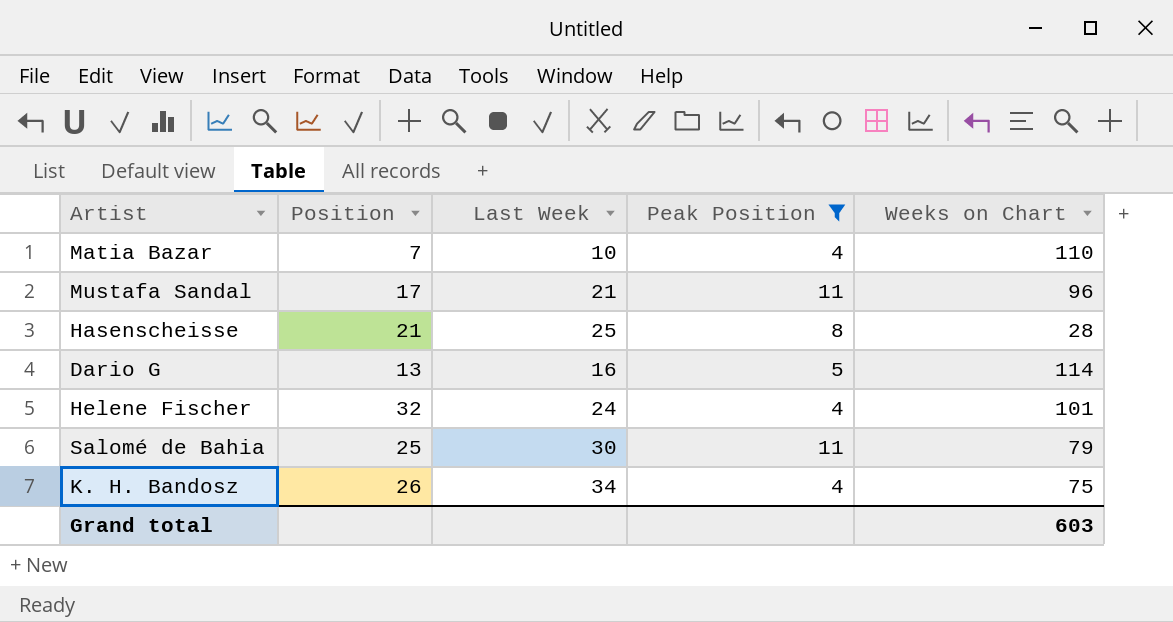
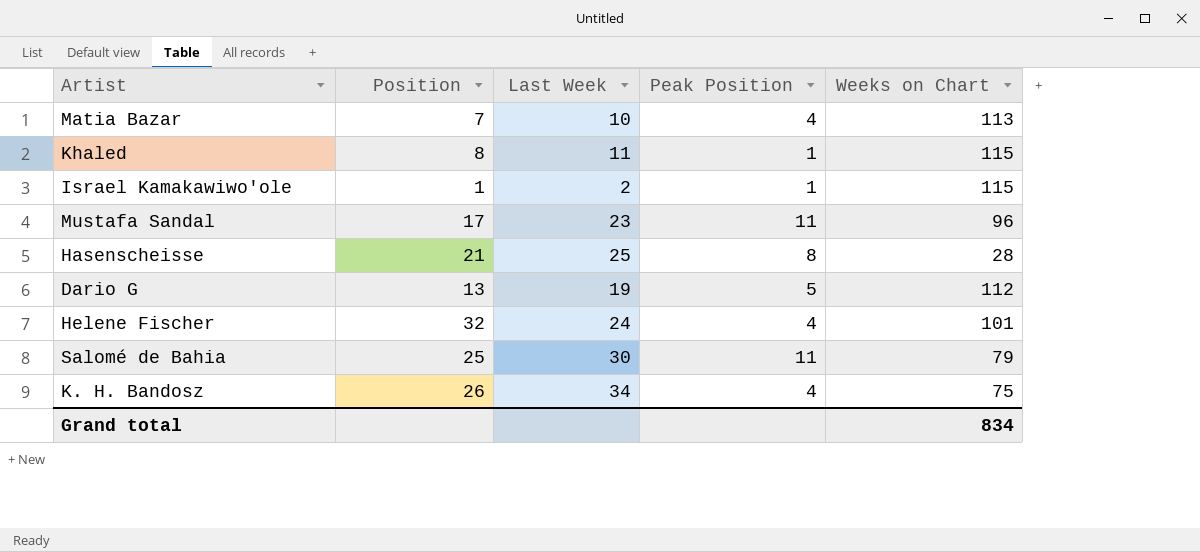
filter: Peak Position != 1 -> none
Matia Bazar | Weeks on Chart: 110 -> 113
Mustafa Sandal | Last Week: 21 -> 23
Dario G | Last Week: 16 -> 19
Dario G | Weeks on Chart: 114 -> 112
Grand total | Weeks on Chart: 603 -> 834

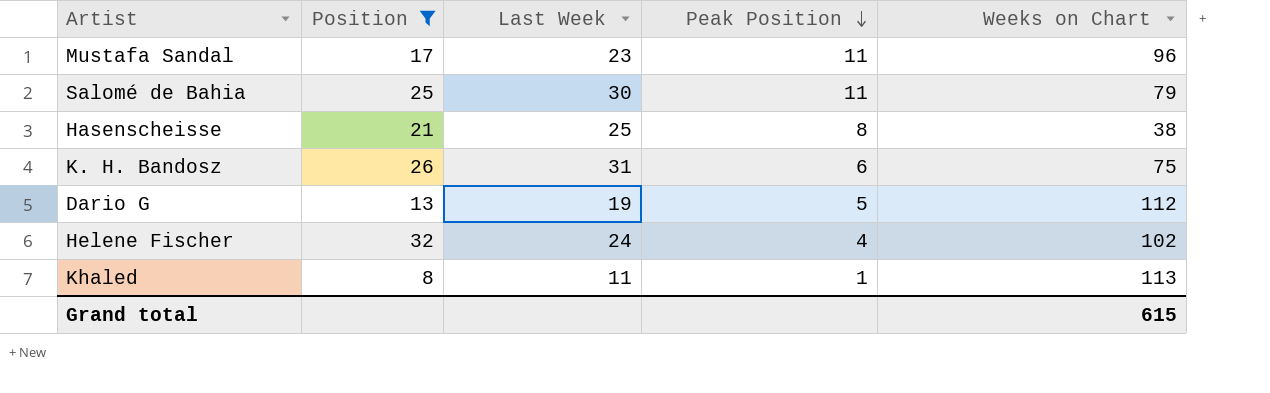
filter: none -> Position >= 8
row order: none -> Peak Position descending
Hasenscheisse | Weeks on Chart: 28 -> 38
K. H. Bandosz | Last Week: 34 -> 31
K. H. Bandosz | Peak Position: 4 -> 6
Helene Fischer | Weeks on Chart: 101 -> 102
Khaled | Weeks on Chart: 115 -> 113
Grand total | Weeks on Chart: 834 -> 615

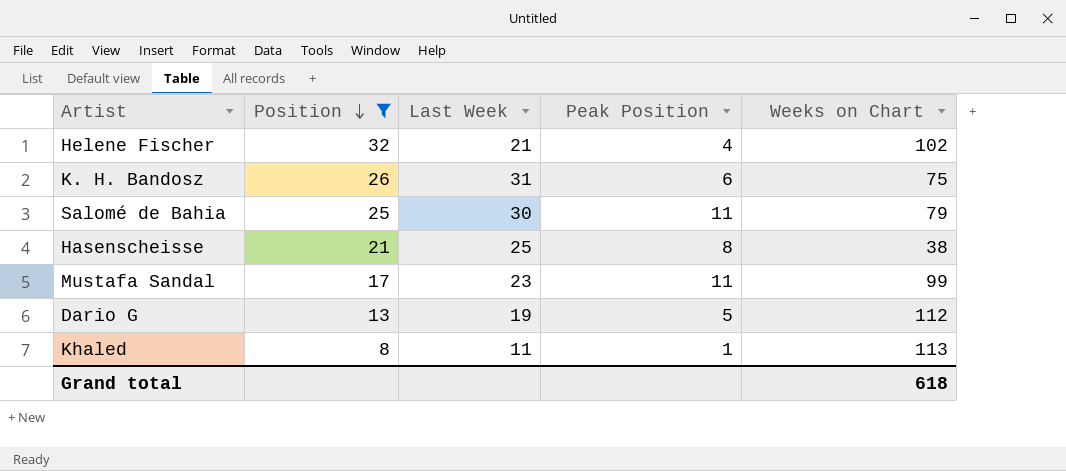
row order: Peak Position descending -> Position descending
Helene Fischer | Last Week: 24 -> 21
Mustafa Sandal | Weeks on Chart: 96 -> 99
Grand total | Weeks on Chart: 615 -> 618

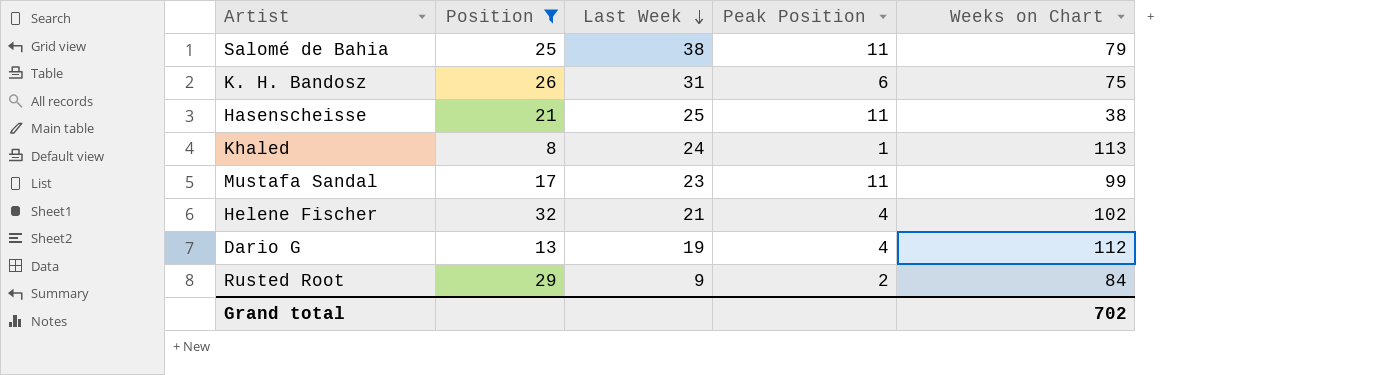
row order: Position descending -> Last Week descending
Salomé de Bahia | Last Week: 30 -> 38
Hasenscheisse | Peak Position: 8 -> 11
Khaled | Last Week: 11 -> 24
Dario G | Peak Position: 5 -> 4
row Rusted Root: none -> 29 | 9 | 2 | 84
Grand total | Weeks on Chart: 618 -> 702

